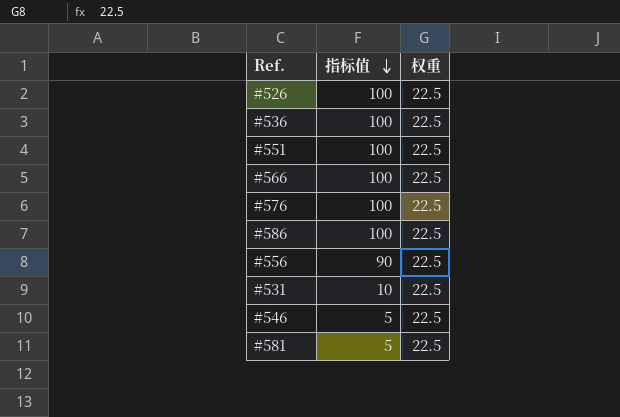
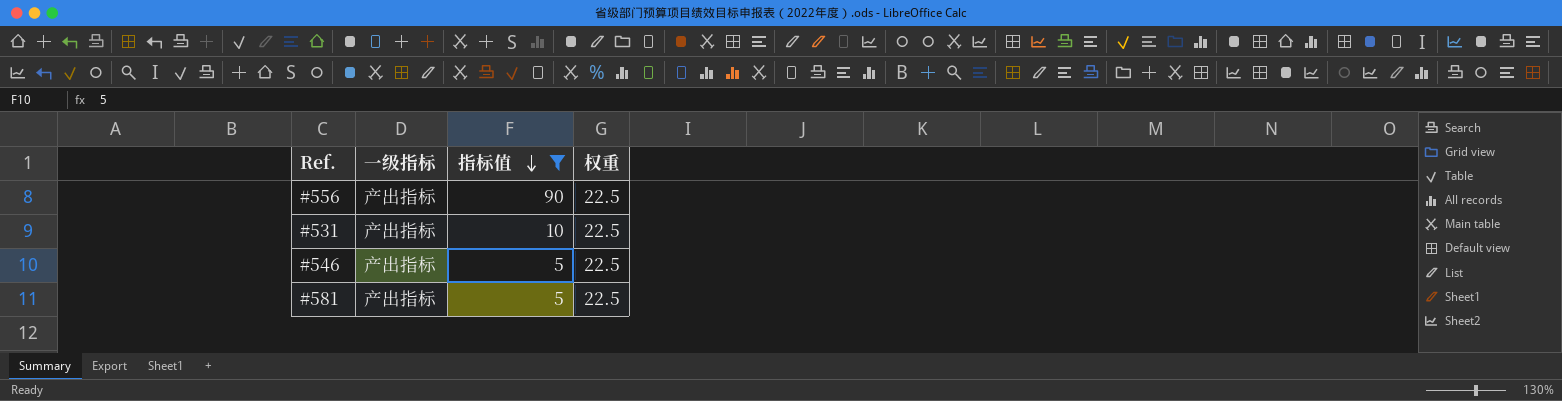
filter: none -> 指标值 != 100
column 一级指标 | position: none -> 2

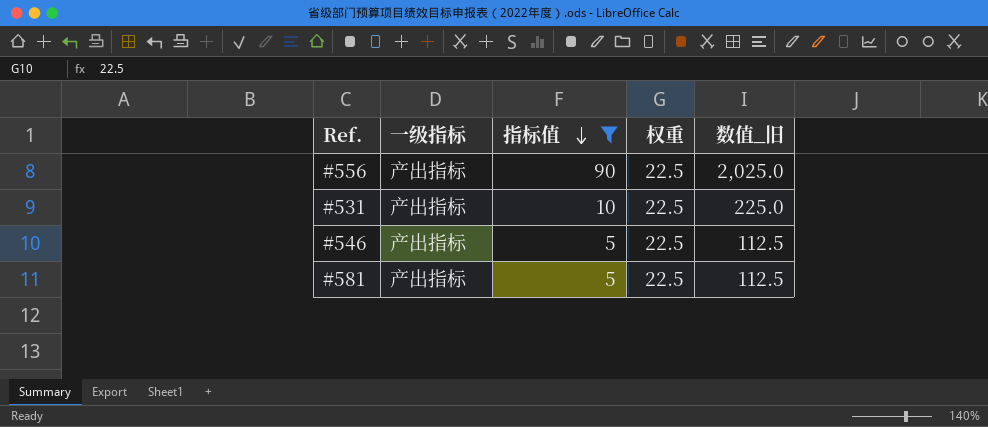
column 数值_旧 | formula: none -> [指标值] * [权重]

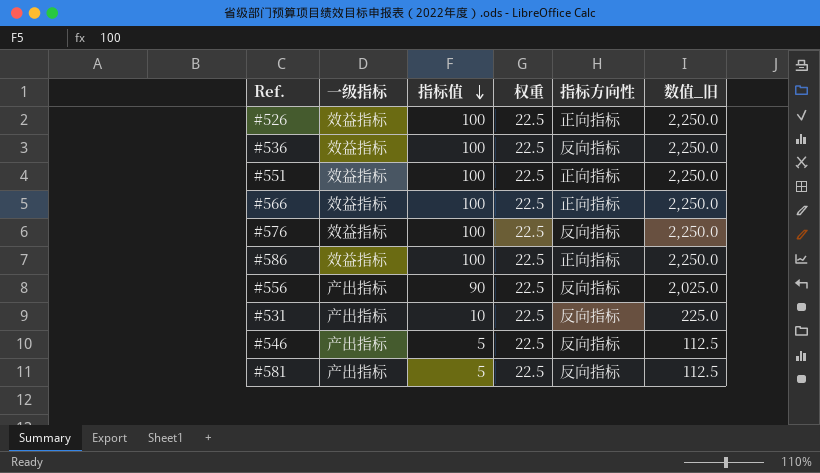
filter: 指标值 != 100 -> none
column 指标方向性 | position: none -> 5

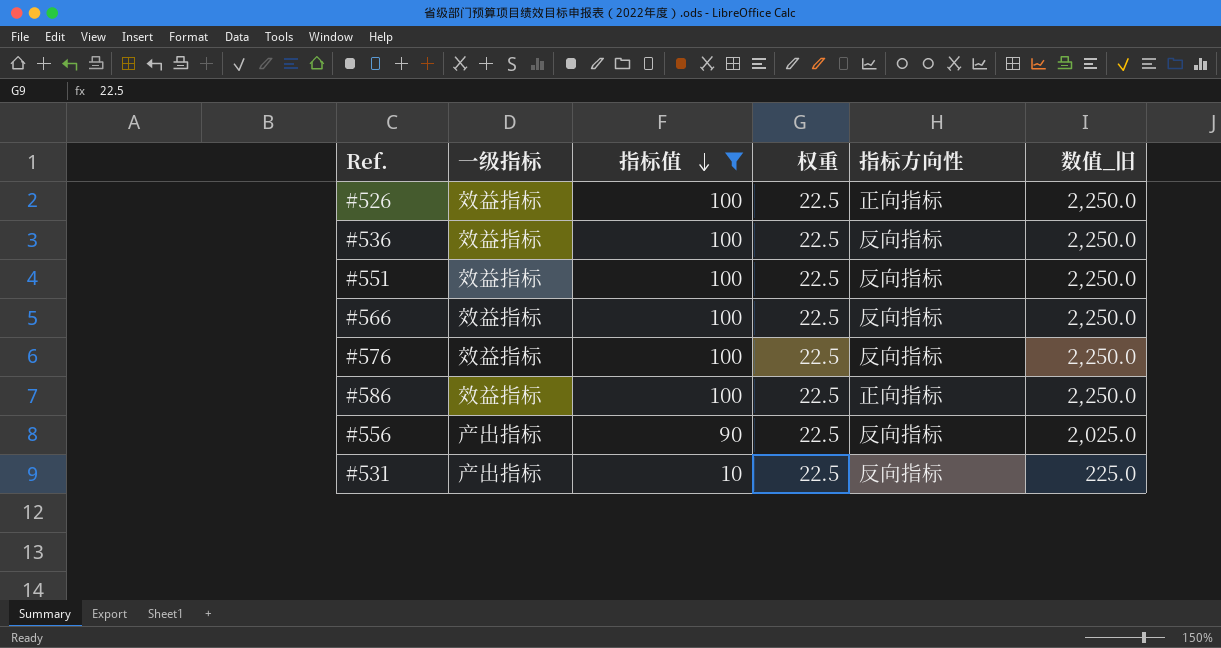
filter: none -> 指标值 != 5
#551 | 指标方向性: 正向指标 -> 反向指标
#566 | 指标方向性: 正向指标 -> 反向指标

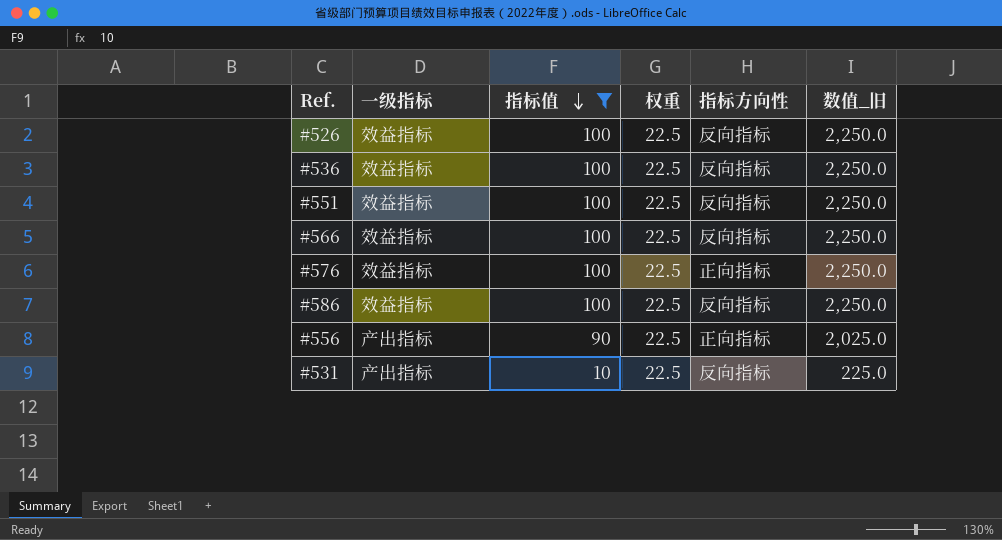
#526 | 指标方向性: 正向指标 -> 反向指标
#576 | 指标方向性: 反向指标 -> 正向指标
#586 | 指标方向性: 正向指标 -> 反向指标
#556 | 指标方向性: 反向指标 -> 正向指标

